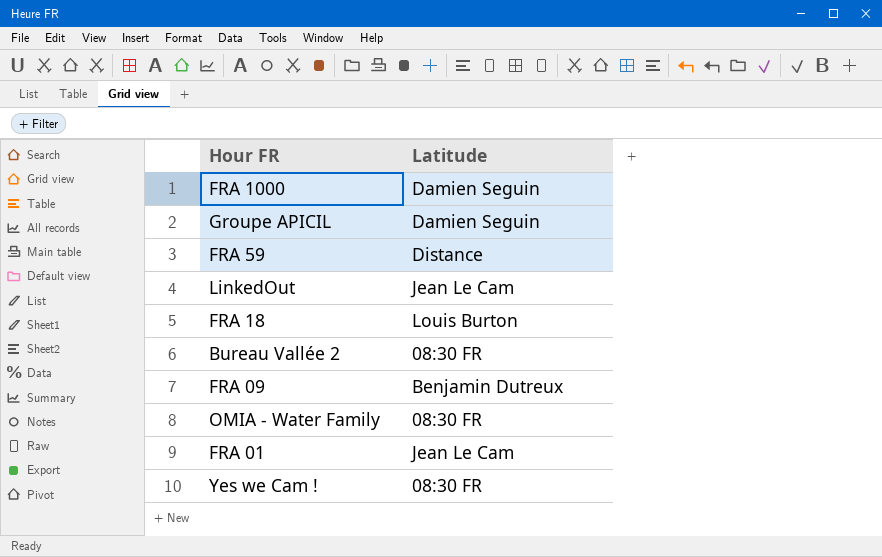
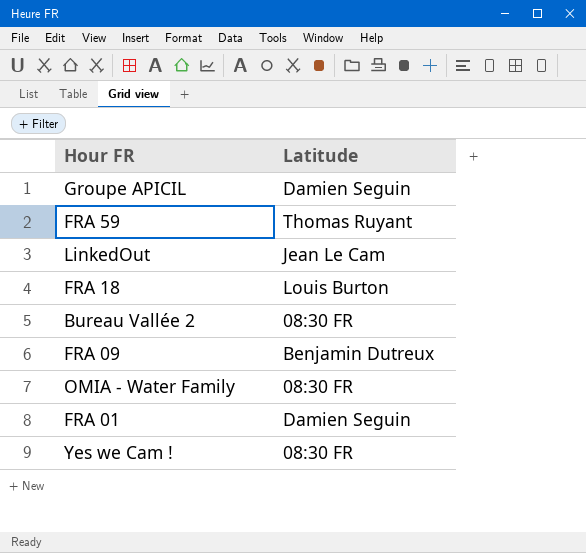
row FRA 1000: Damien Seguin -> none
FRA 59 | Latitude: Distance -> Thomas Ruyant
FRA 01 | Latitude: Jean Le Cam -> Damien Seguin

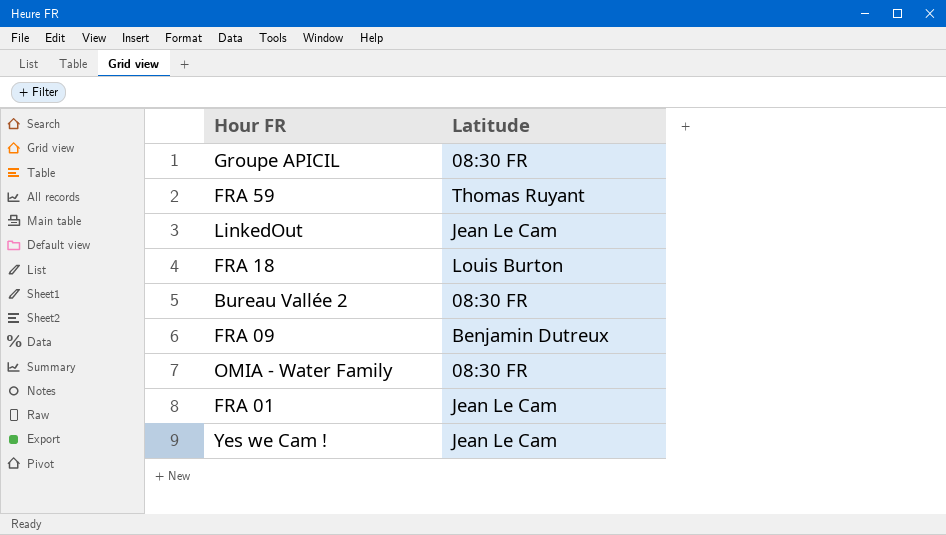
Groupe APICIL | Latitude: Damien Seguin -> 08:30 FR
FRA 01 | Latitude: Damien Seguin -> Jean Le Cam
Yes we Cam ! | Latitude: 08:30 FR -> Jean Le Cam

